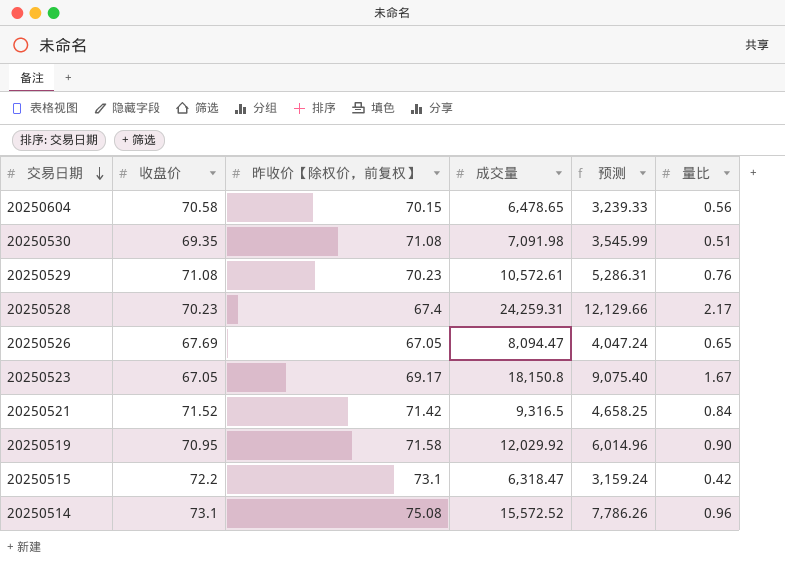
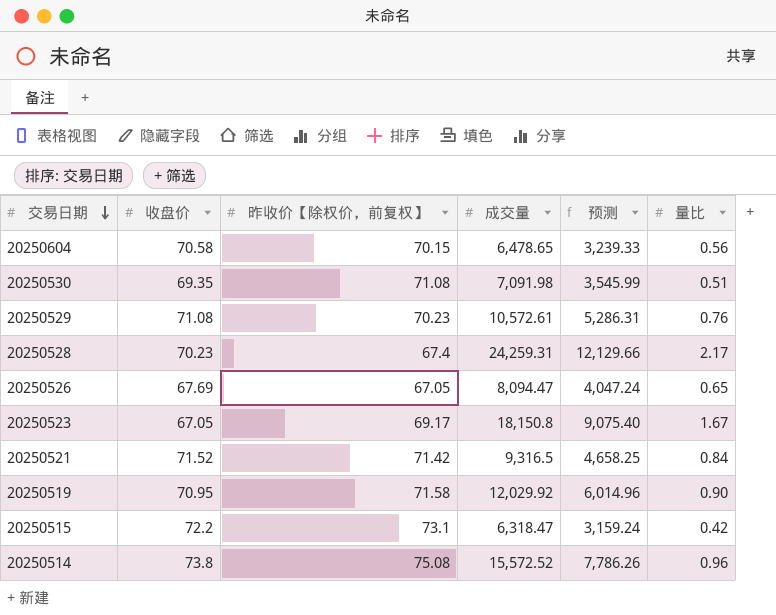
20250514 | 收盘价: 73.1 -> 73.8

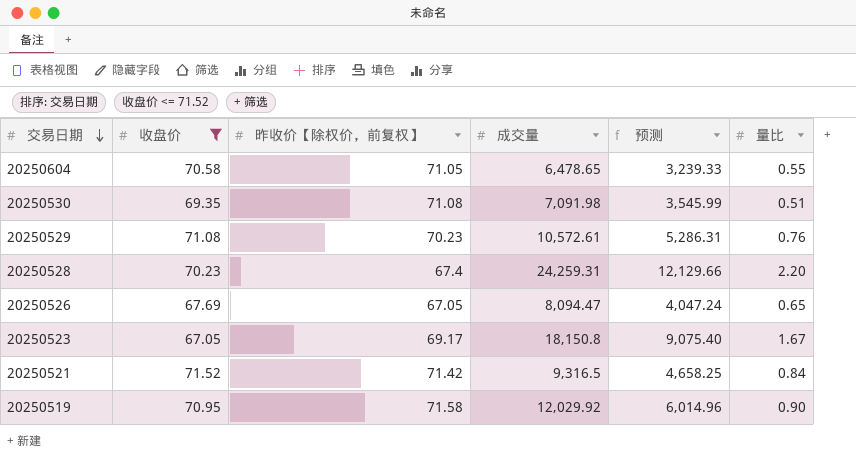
filter: none -> 收盘价 <= 71.52
20250604 | 昨收价【除权价，前复权】: 70.15 -> 71.05
20250604 | 量比: 0.56 -> 0.55
20250528 | 量比: 2.17 -> 2.20

